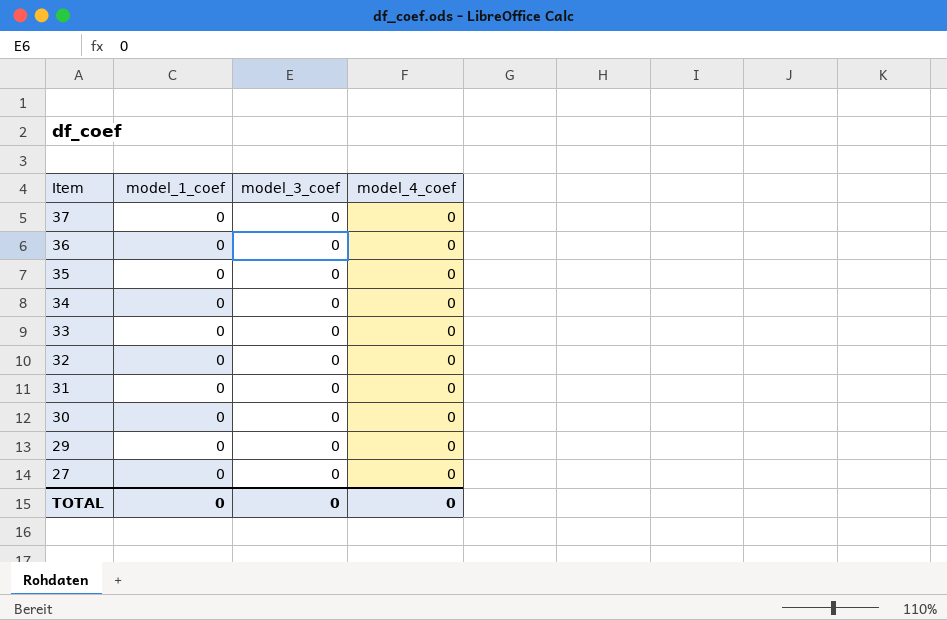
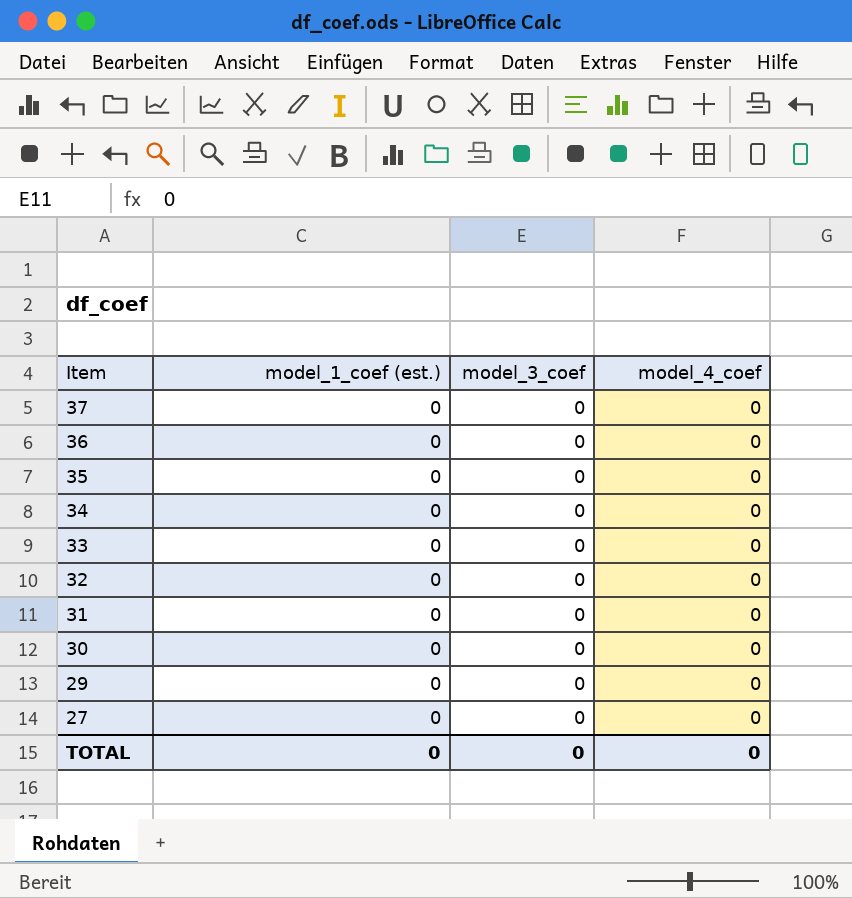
column name: model_1_coef -> model_1_coef (est.)

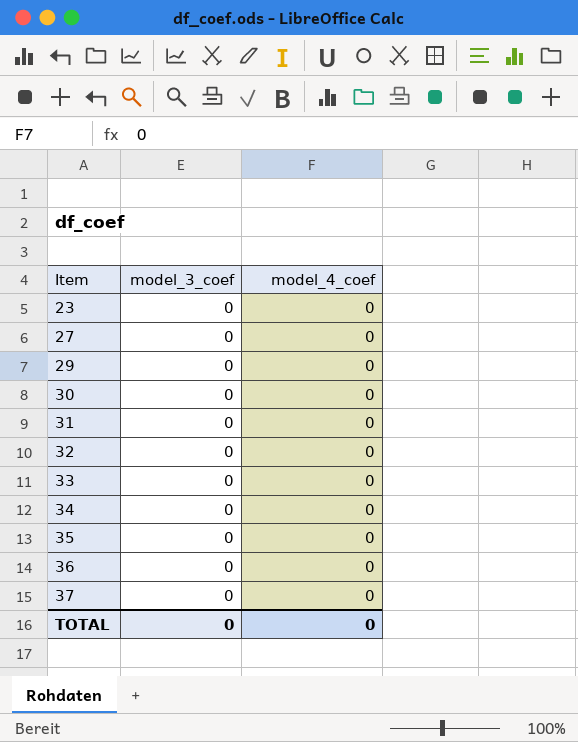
row order: Item descending -> Item ascending
column model_1_coef (est.) | position: 2 -> none
row 23: none -> 0 | 0

